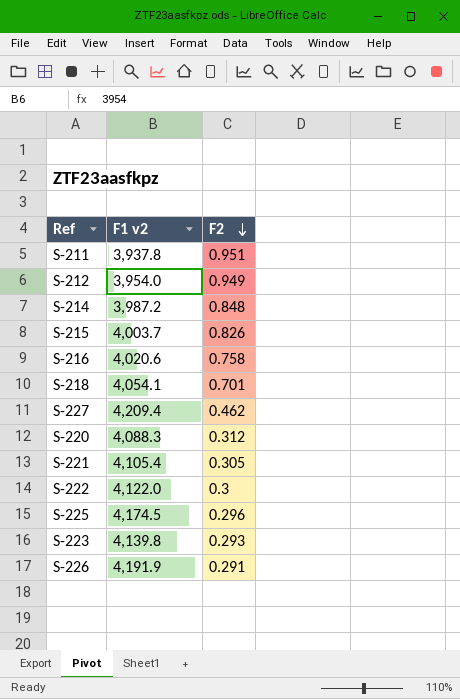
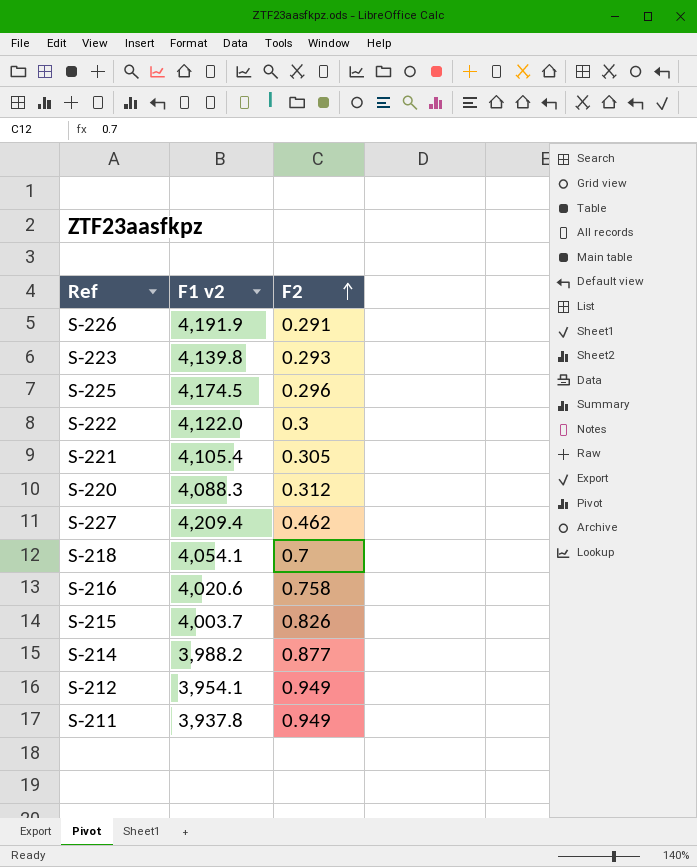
row order: F2 descending -> F2 ascending
S-218 | F2: 0.701 -> 0.7
S-214 | F1 v2: 3,987.2 -> 3,988.2
S-214 | F2: 0.848 -> 0.877
S-212 | F1 v2: 3,954.0 -> 3,954.1
S-211 | F2: 0.951 -> 0.949

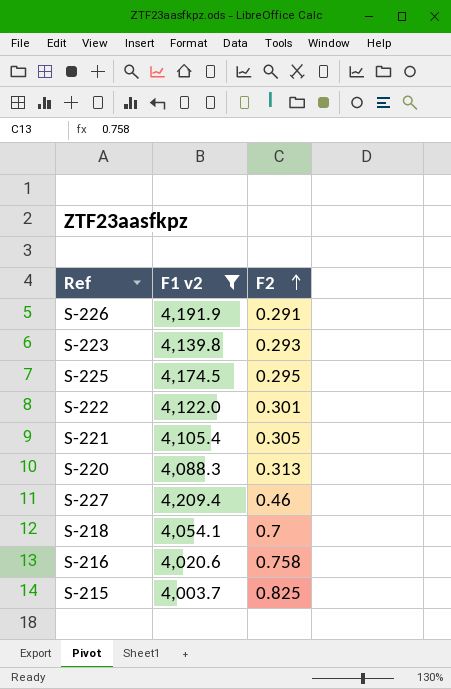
filter: none -> F1 v2 >= 4,003.7
S-225 | F2: 0.296 -> 0.295
S-222 | F2: 0.3 -> 0.301
S-220 | F2: 0.312 -> 0.313
S-227 | F2: 0.462 -> 0.46
S-215 | F2: 0.826 -> 0.825

